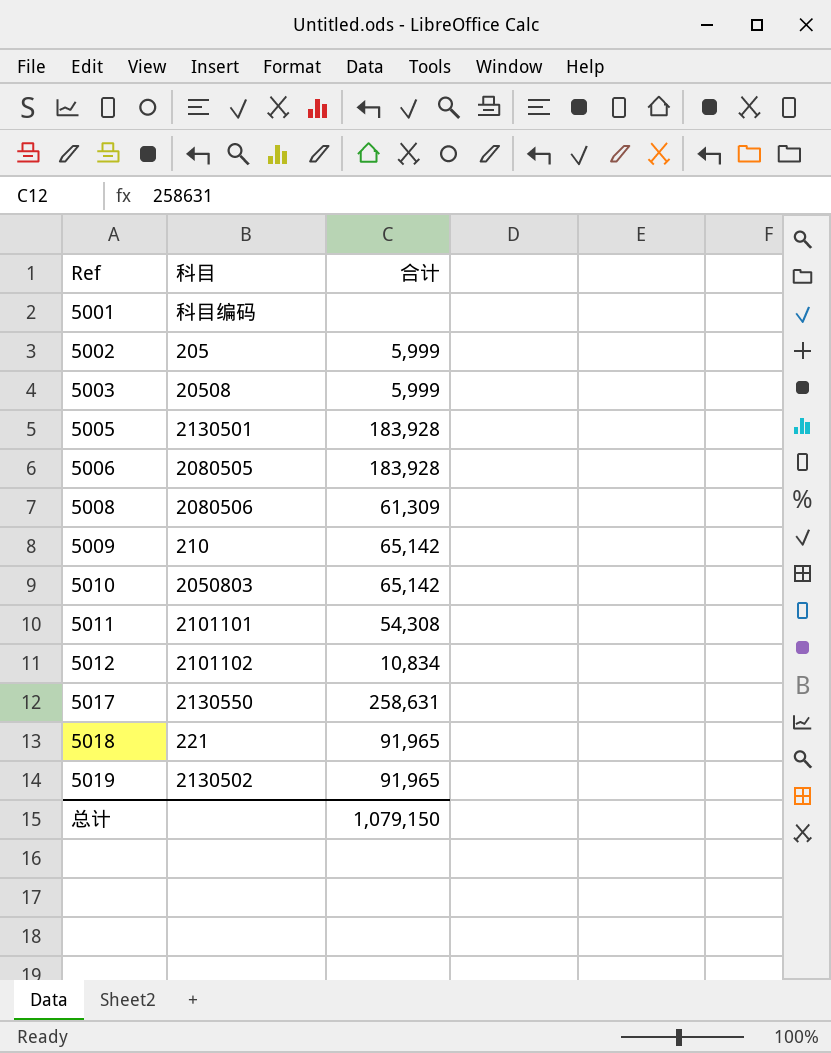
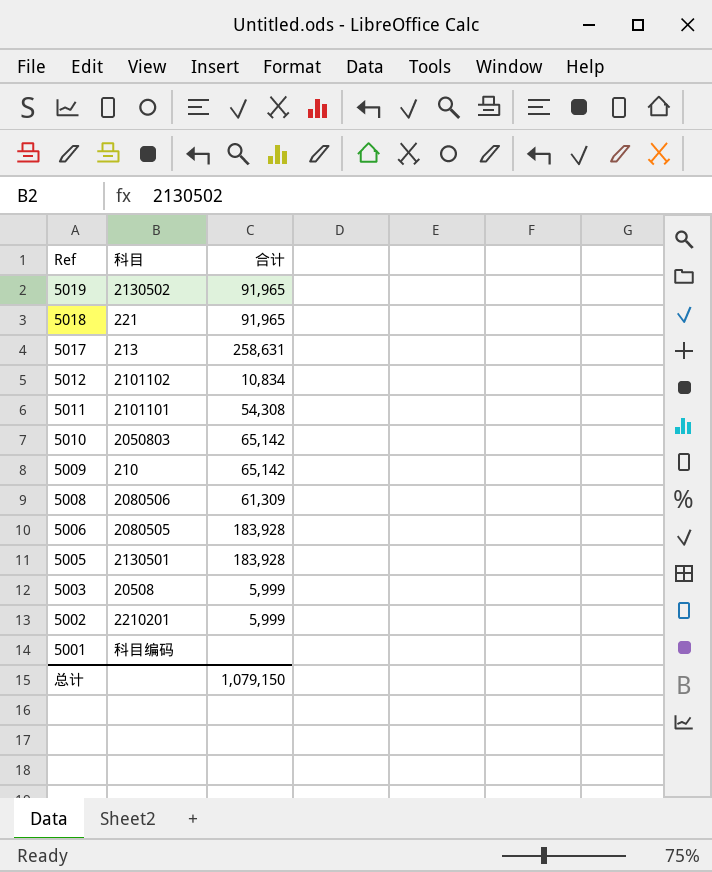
row order: Ref ascending -> Ref descending
5017 | 科目: 2130550 -> 213
5002 | 科目: 205 -> 2210201

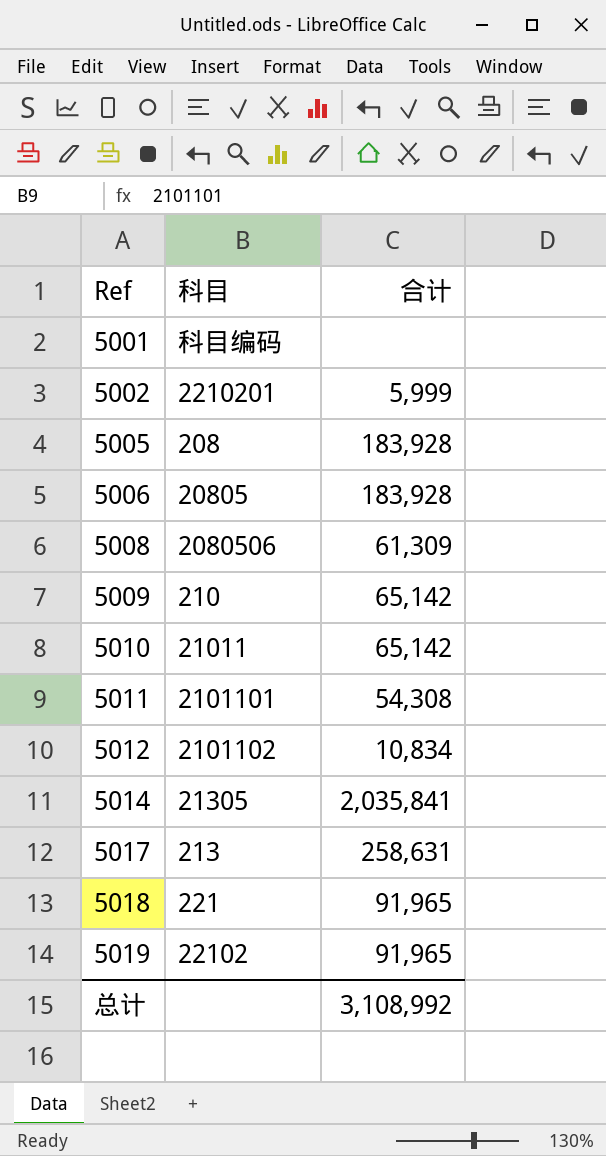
row order: Ref descending -> Ref ascending
row 5003: 20508 | 5,999 -> none
5005 | 科目: 2130501 -> 208
5006 | 科目: 2080505 -> 20805
5010 | 科目: 2050803 -> 21011
row 5014: none -> 21305 | 2,035,841
5019 | 科目: 2130502 -> 22102
总计 | 合计: 1,079,150 -> 3,108,992

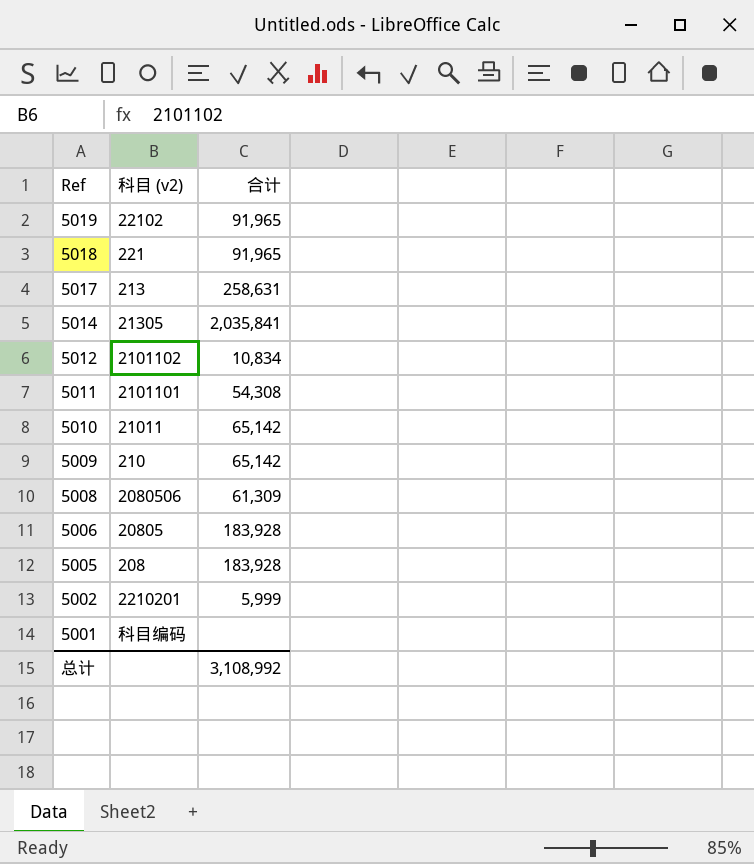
row order: Ref ascending -> Ref descending
column name: 科目 -> 科目 (v2)

